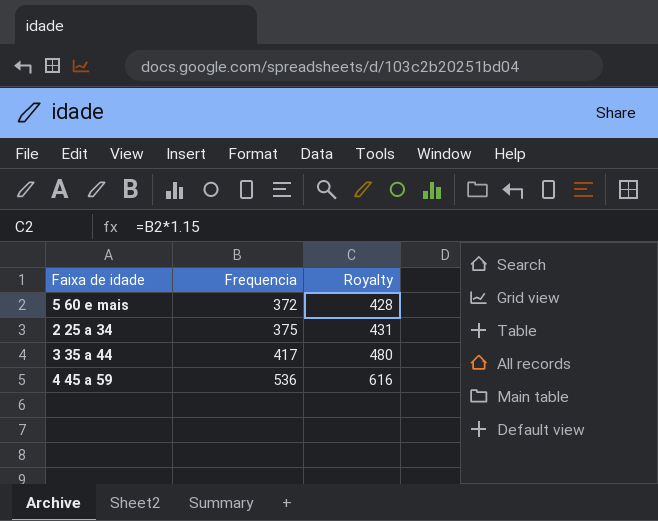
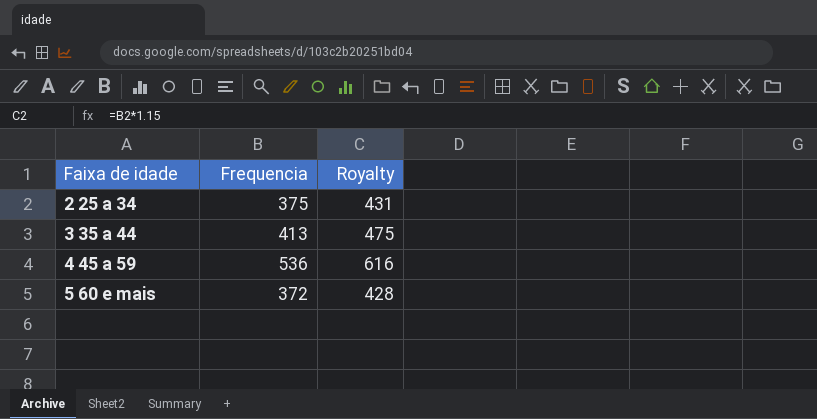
row order: Frequencia ascending -> Faixa de idade ascending
3 35 a 44 | Frequencia: 417 -> 413
3 35 a 44 | Royalty: 480 -> 475

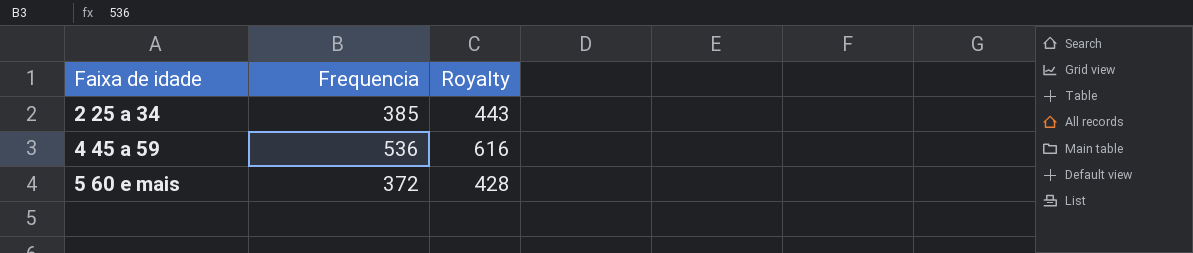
row 3 35 a 44: 413 | 475 -> none
2 25 a 34 | Frequencia: 375 -> 385
2 25 a 34 | Royalty: 431 -> 443

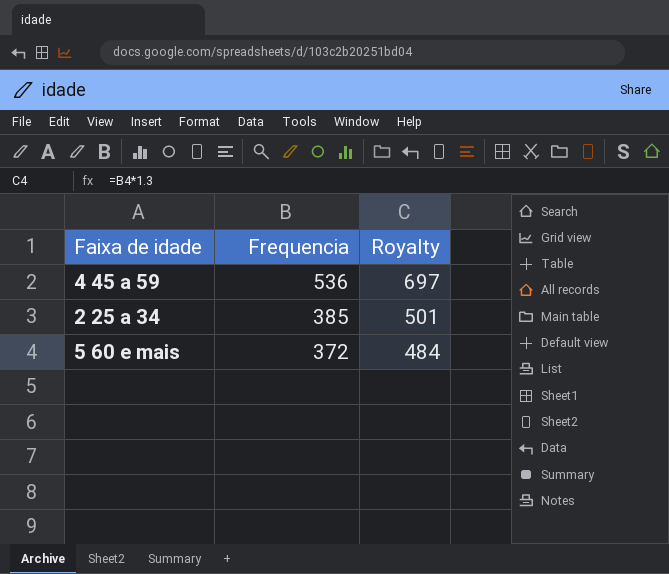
row order: Faixa de idade ascending -> Frequencia descending
column Royalty | formula: [Frequencia] * 1.15 -> [Frequencia] * 1.3

